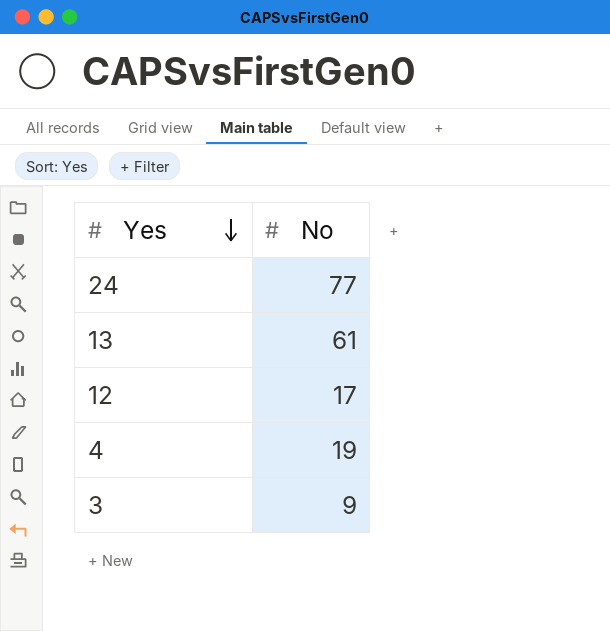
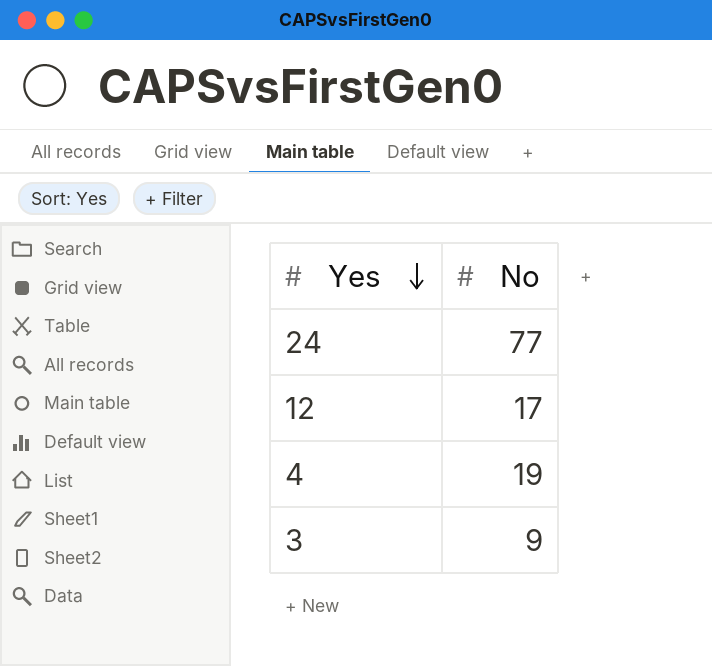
row 13: 61 -> none

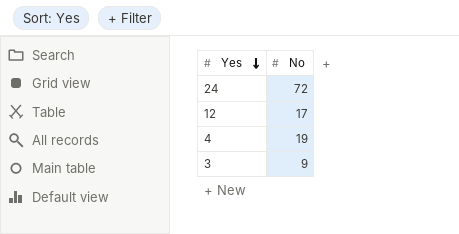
24 | No: 77 -> 72

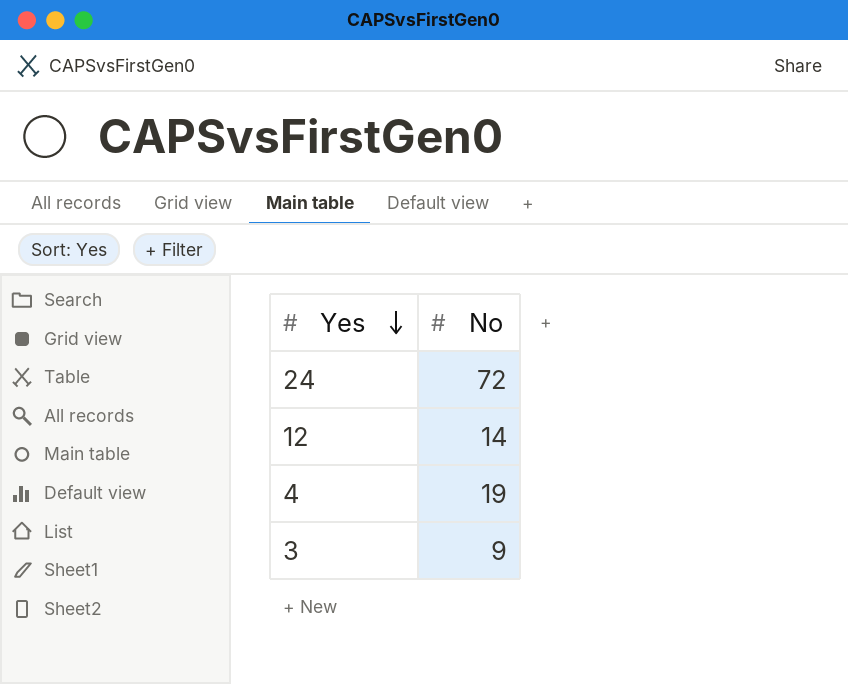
12 | No: 17 -> 14

